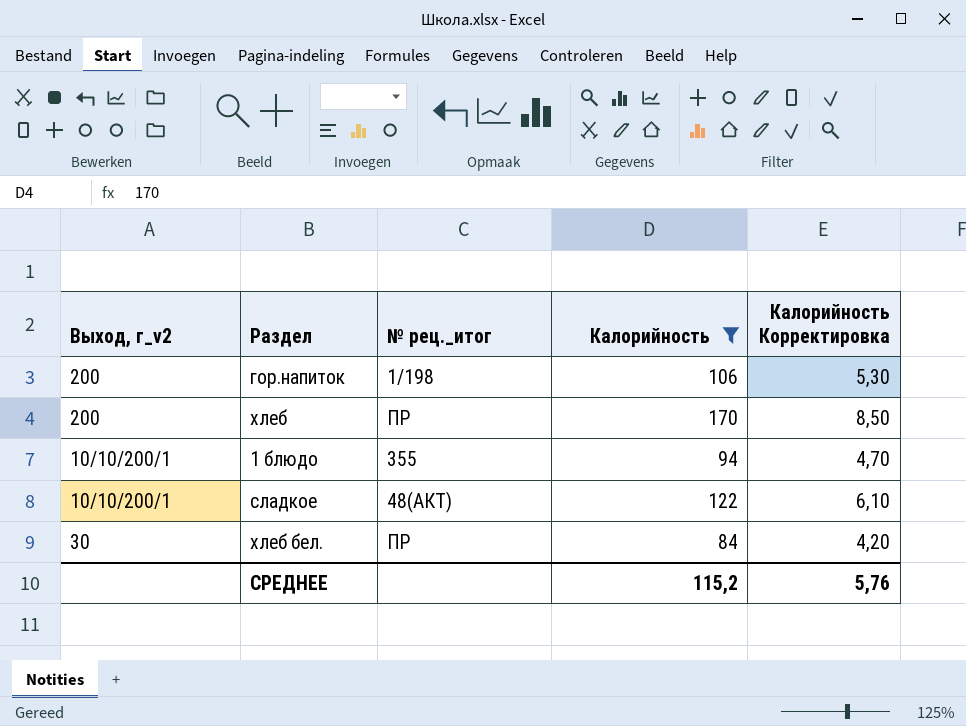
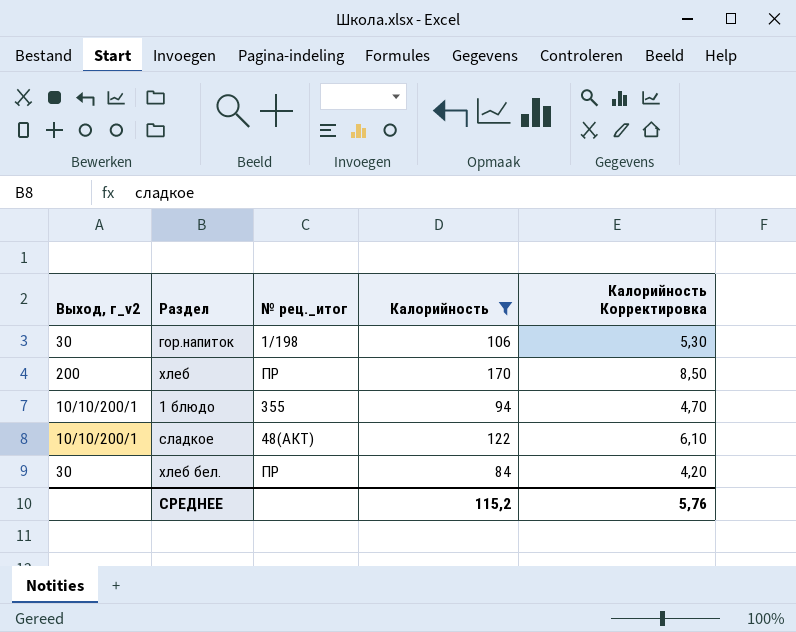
гор.напиток | Выход, г_v2: 200 -> 30

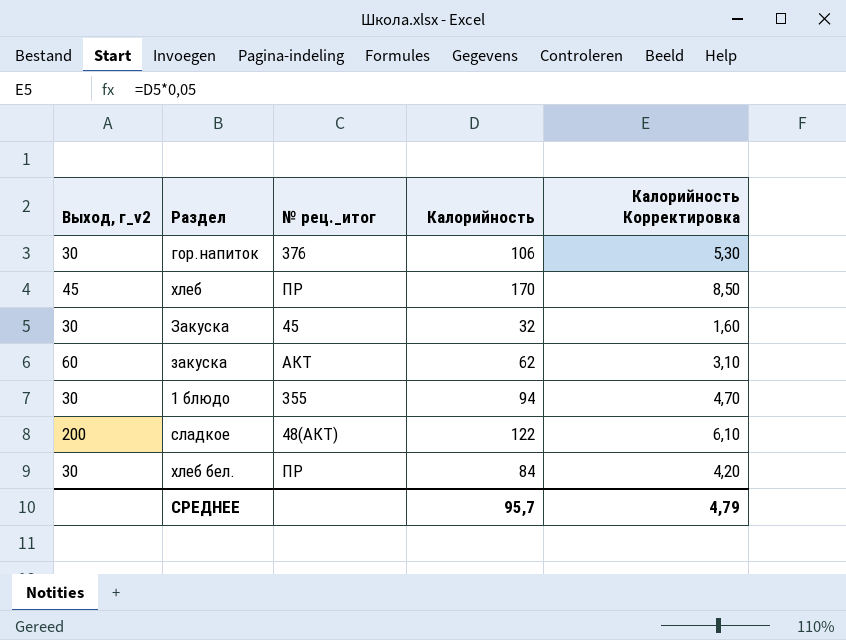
filter: Калорийность >= 84 -> none
гор.напиток | № рец._итог: 1/198 -> 376
хлеб | Выход, г_v2: 200 -> 45
1 блюдо | Выход, г_v2: 10/10/200/1 -> 30
сладкое | Выход, г_v2: 10/10/200/1 -> 200
СРЕДНЕЕ | Калорийность: 115,2 -> 95,7
СРЕДНЕЕ | Калорийность Корректировка: 5,76 -> 4,79

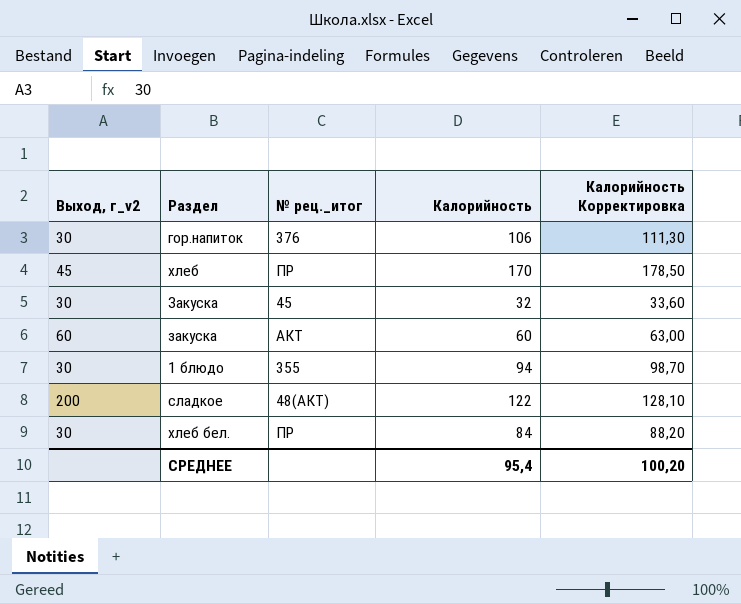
column Калорийность Корректировка | formula: [Калорийность] * 0,05 -> [Калорийность] * 1,05
закуска | Калорийность: 62 -> 60
СРЕДНЕЕ | Калорийность: 95,7 -> 95,4
СРЕДНЕЕ | Калорийность Корректировка: 4,79 -> 100,20

